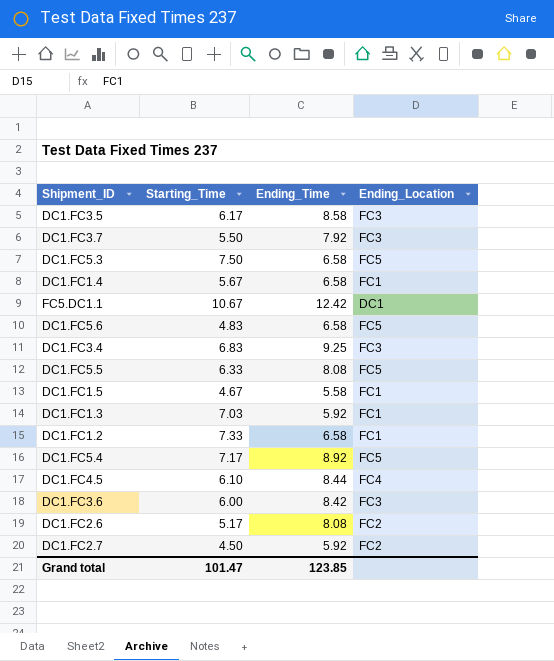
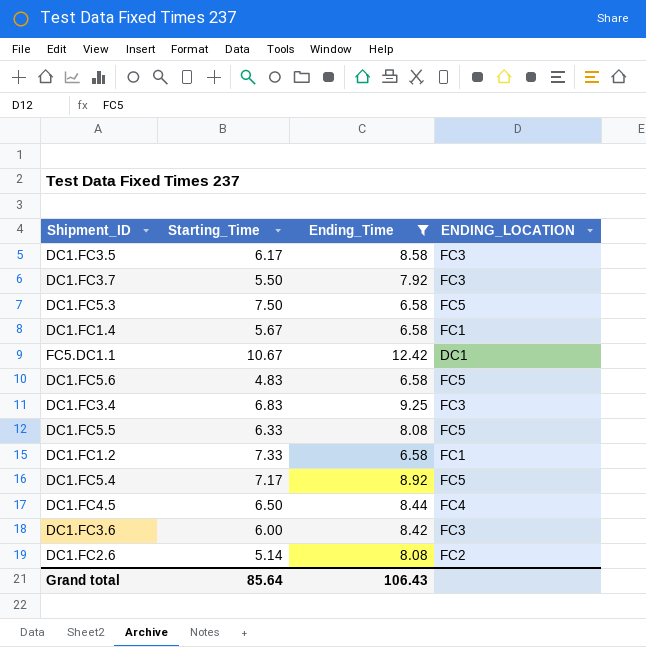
filter: none -> Ending_Time >= 6.58
column name: Ending_Location -> ENDING_LOCATION
DC1.FC4.5 | Starting_Time: 6.10 -> 6.50
DC1.FC2.6 | Starting_Time: 5.17 -> 5.14
Grand total | Starting_Time: 101.47 -> 85.64
Grand total | Ending_Time: 123.85 -> 106.43

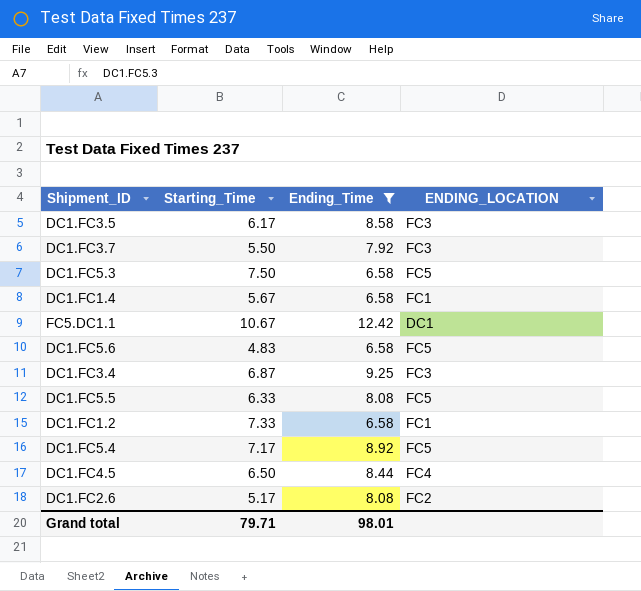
row DC1.FC3.6: 6.00 | 8.42 | FC3 -> none
DC1.FC3.4 | Starting_Time: 6.83 -> 6.87
DC1.FC2.6 | Starting_Time: 5.14 -> 5.17
Grand total | Starting_Time: 85.64 -> 79.71
Grand total | Ending_Time: 106.43 -> 98.01

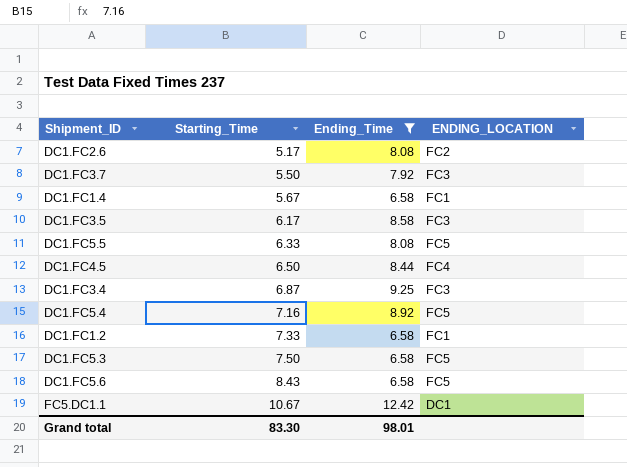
row order: none -> Starting_Time ascending
DC1.FC5.4 | Starting_Time: 7.17 -> 7.16
DC1.FC5.6 | Starting_Time: 4.83 -> 8.43
Grand total | Starting_Time: 79.71 -> 83.30

